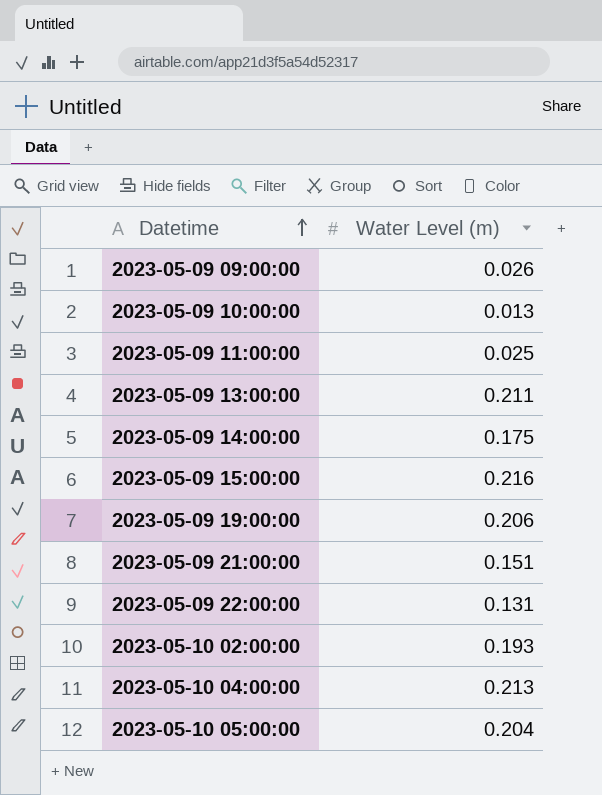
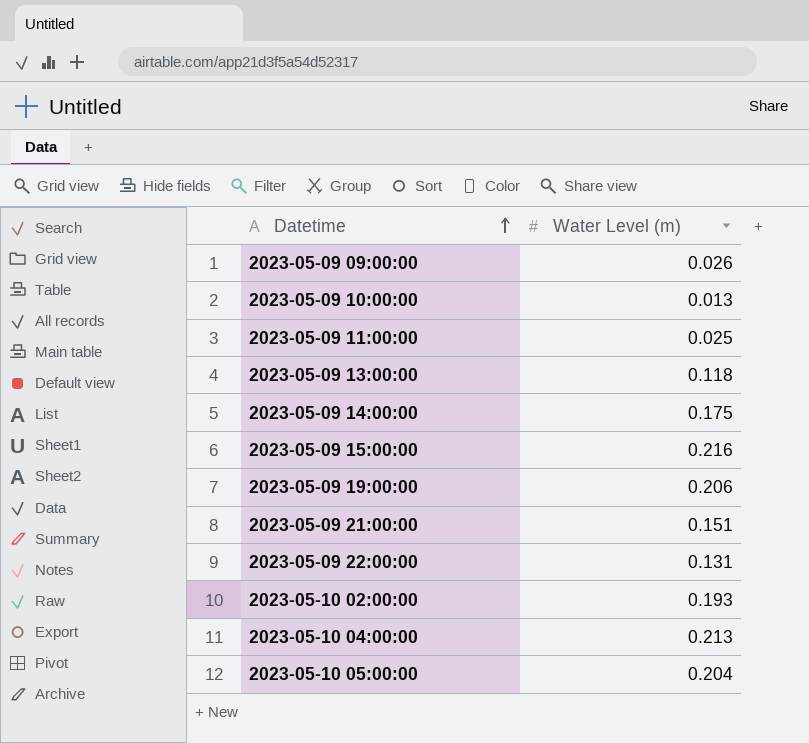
2023-05-09 13:00:00 | Water Level (m): 0.211 -> 0.118

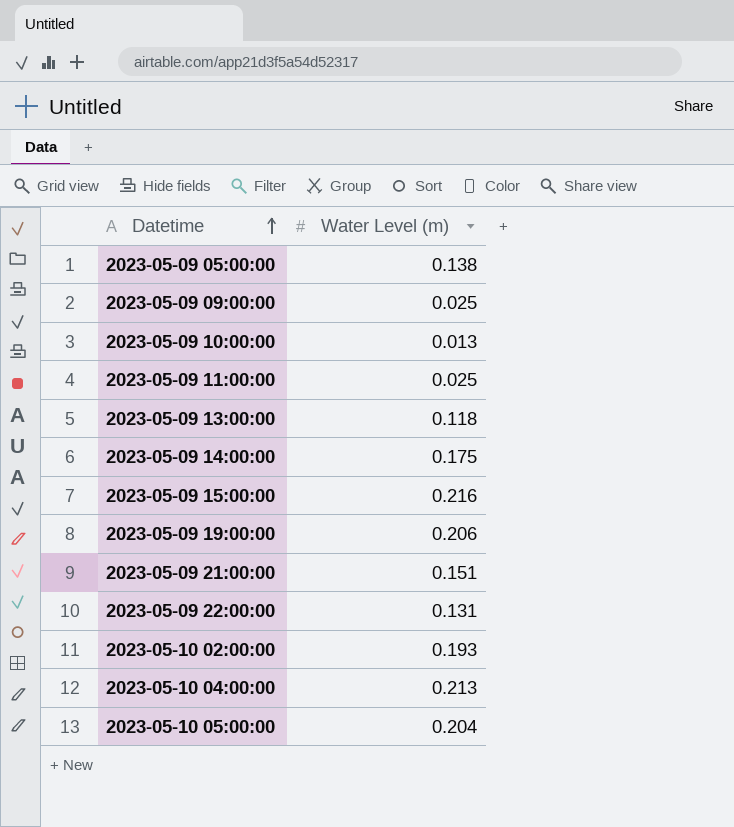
row 2023-05-09 05:00:00: none -> 0.138
2023-05-09 09:00:00 | Water Level (m): 0.026 -> 0.025

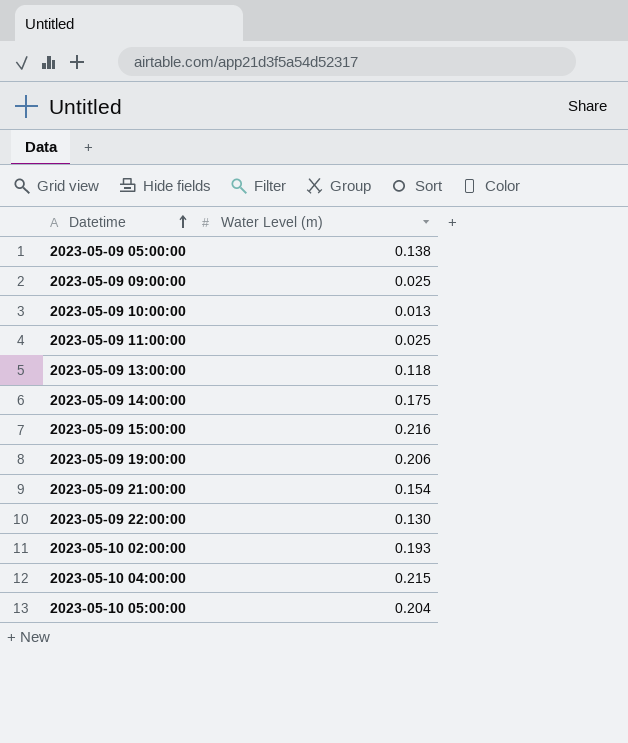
2023-05-09 21:00:00 | Water Level (m): 0.151 -> 0.154
2023-05-09 22:00:00 | Water Level (m): 0.131 -> 0.130
2023-05-10 04:00:00 | Water Level (m): 0.213 -> 0.215

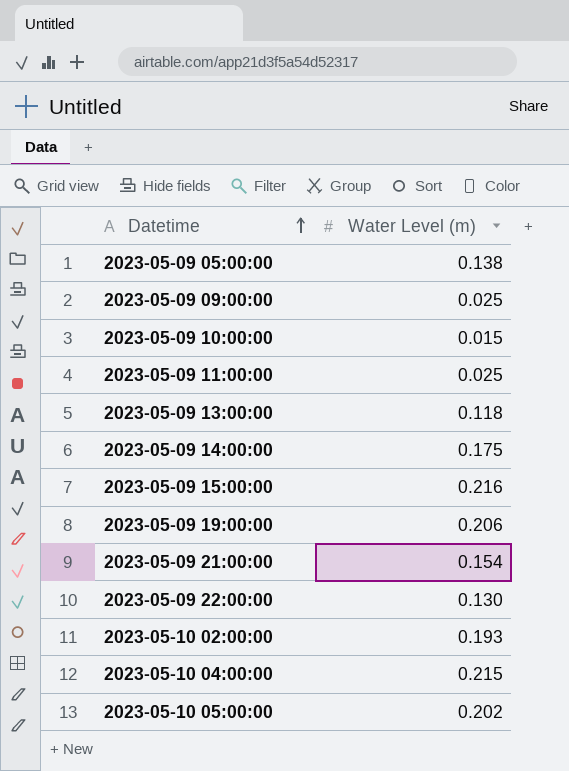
2023-05-09 10:00:00 | Water Level (m): 0.013 -> 0.015
2023-05-10 05:00:00 | Water Level (m): 0.204 -> 0.202

